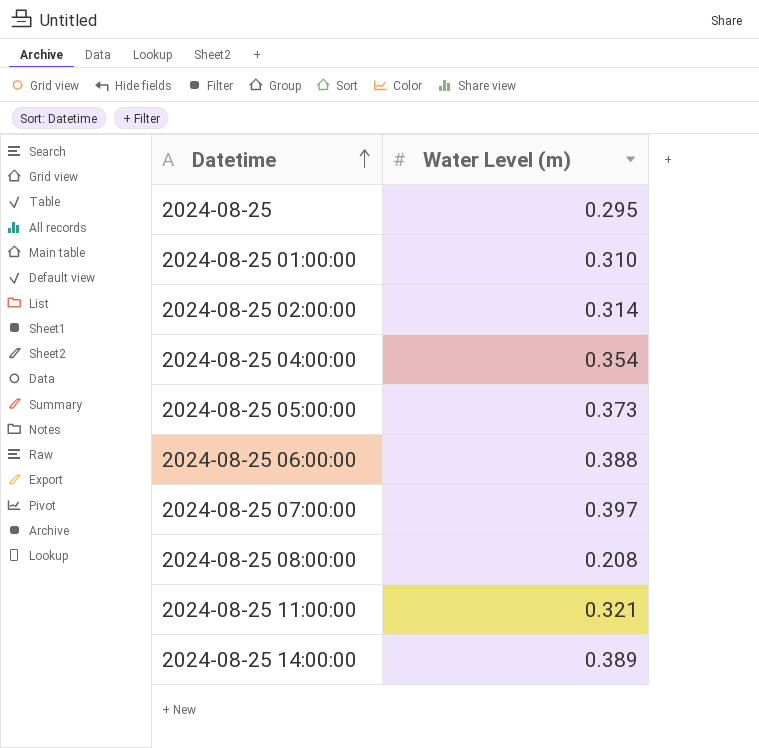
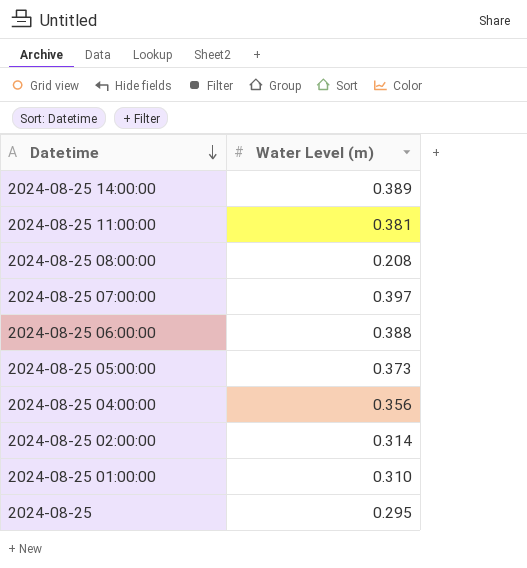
row order: Datetime ascending -> Datetime descending
2024-08-25 11:00:00 | Water Level (m): 0.321 -> 0.381
2024-08-25 04:00:00 | Water Level (m): 0.354 -> 0.356

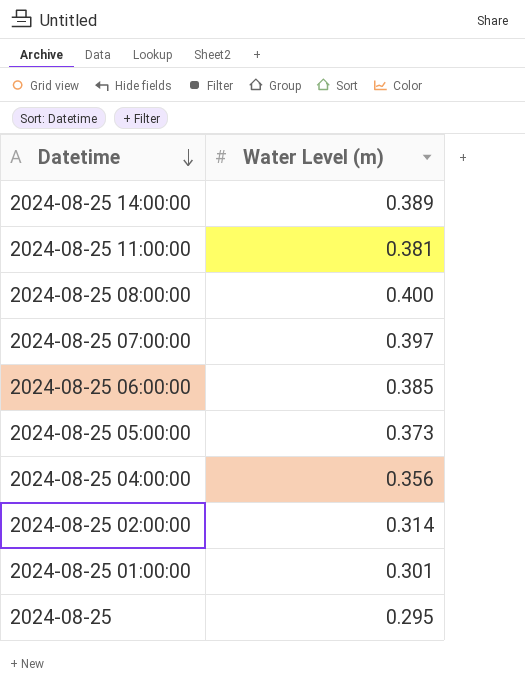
2024-08-25 08:00:00 | Water Level (m): 0.208 -> 0.400
2024-08-25 06:00:00 | Water Level (m): 0.388 -> 0.385
2024-08-25 01:00:00 | Water Level (m): 0.310 -> 0.301

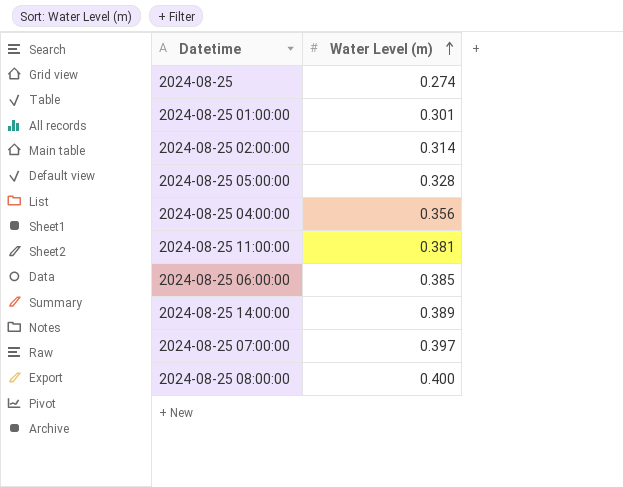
row order: Datetime descending -> Water Level (m) ascending
2024-08-25 | Water Level (m): 0.295 -> 0.274
2024-08-25 05:00:00 | Water Level (m): 0.373 -> 0.328

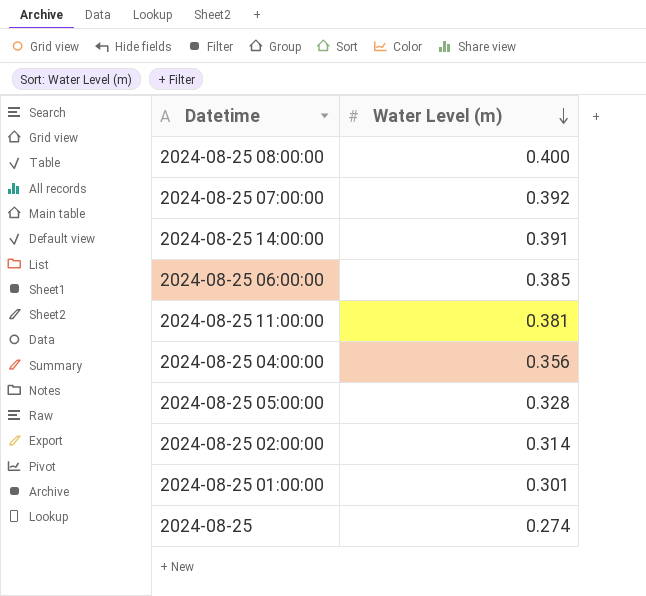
row order: Water Level (m) ascending -> Water Level (m) descending
2024-08-25 07:00:00 | Water Level (m): 0.397 -> 0.392
2024-08-25 14:00:00 | Water Level (m): 0.389 -> 0.391

